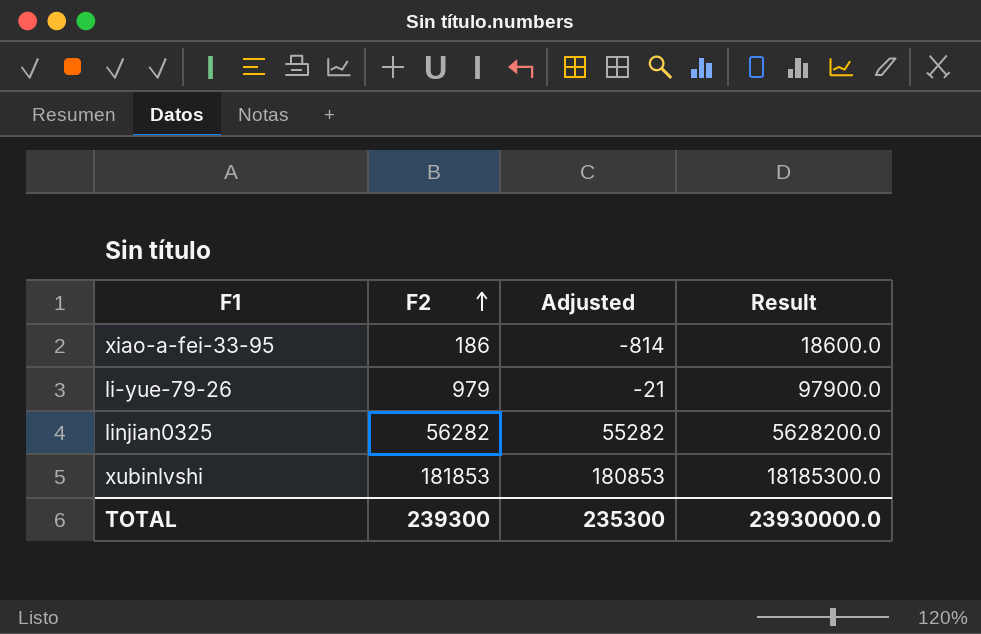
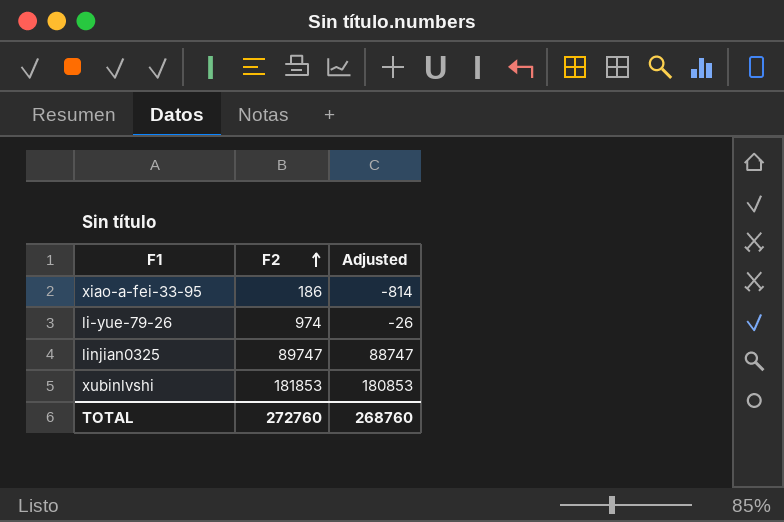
column Result | formula: [F2] * 100 -> none
li-yue-79-26 | F2: 979 -> 974
li-yue-79-26 | Adjusted: -21 -> -26
linjian0325 | F2: 56282 -> 89747
linjian0325 | Adjusted: 55282 -> 88747
TOTAL | F2: 239300 -> 272760
TOTAL | Adjusted: 235300 -> 268760

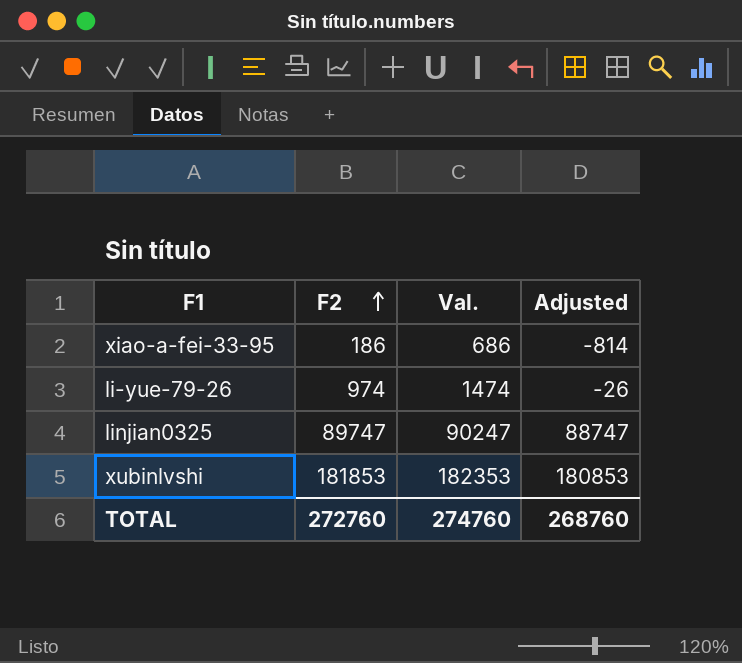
column Val. | formula: none -> [F2] + 500

